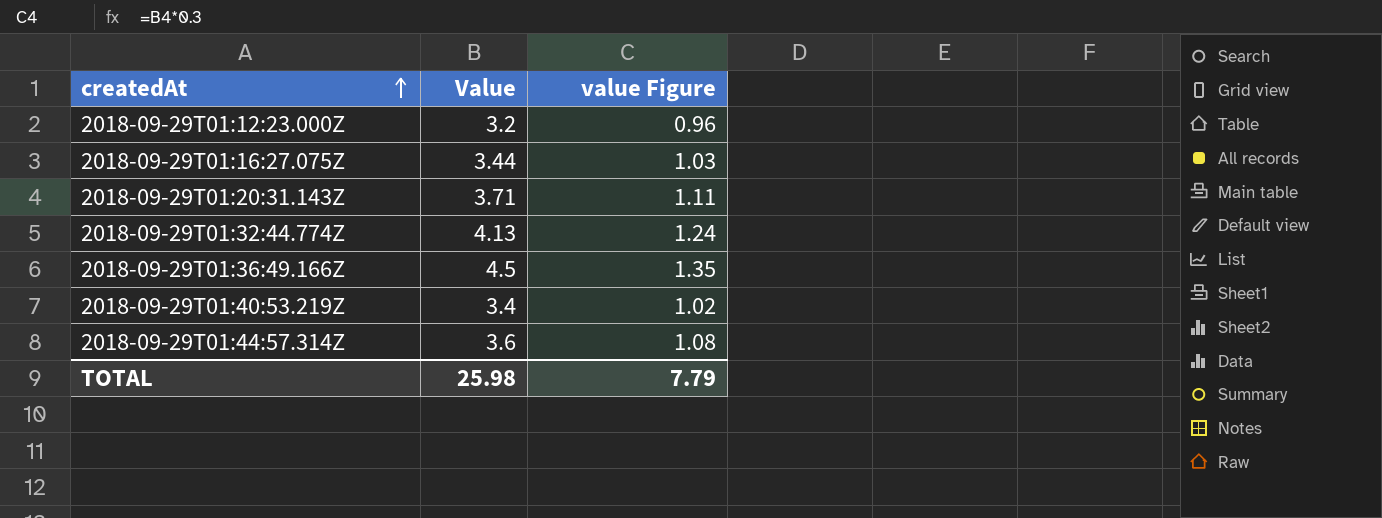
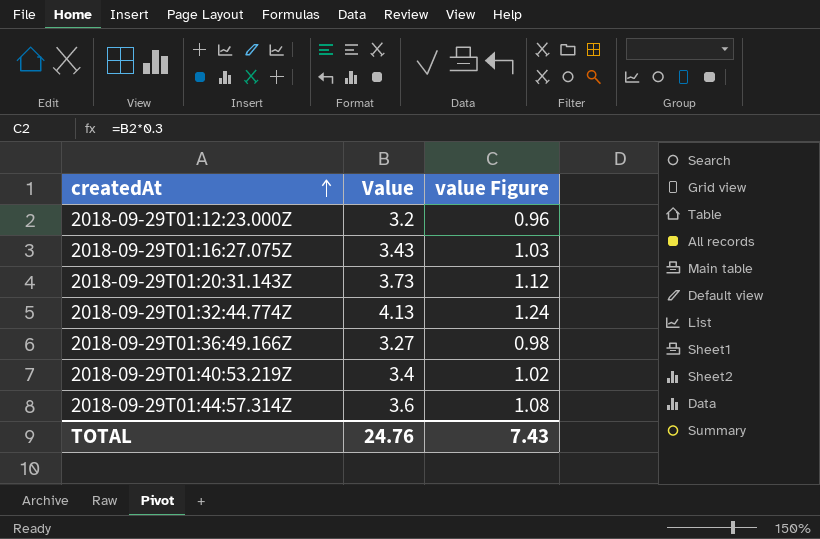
2018-09-29T01:16:27.075Z | Value: 3.44 -> 3.43
2018-09-29T01:20:31.143Z | Value: 3.71 -> 3.73
2018-09-29T01:20:31.143Z | value Figure: 1.11 -> 1.12
2018-09-29T01:36:49.166Z | Value: 4.5 -> 3.27
2018-09-29T01:36:49.166Z | value Figure: 1.35 -> 0.98
TOTAL | Value: 25.98 -> 24.76
TOTAL | value Figure: 7.79 -> 7.43

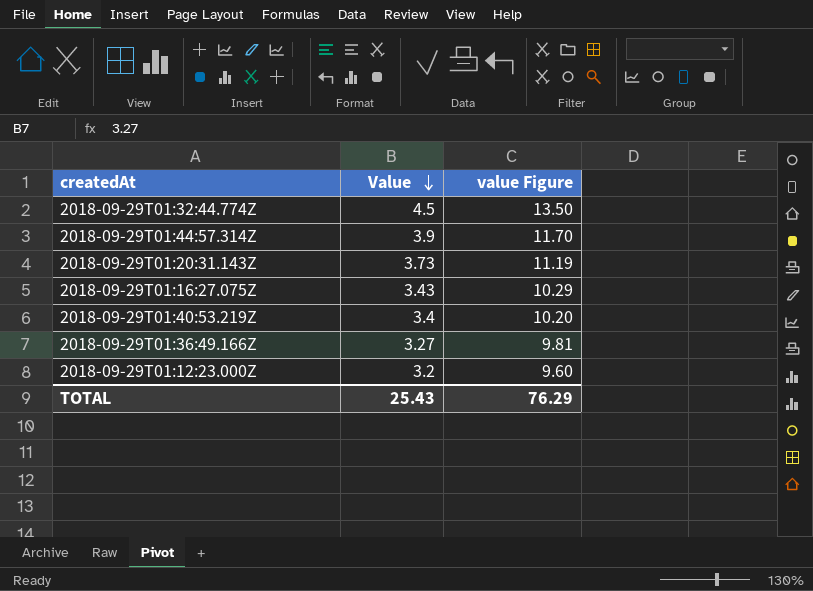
row order: createdAt ascending -> Value descending
column value Figure | formula: [Value] * 0.3 -> [Value] * 3
2018-09-29T01:32:44.774Z | Value: 4.13 -> 4.5
2018-09-29T01:44:57.314Z | Value: 3.6 -> 3.9
TOTAL | Value: 24.76 -> 25.43
TOTAL | value Figure: 7.43 -> 76.29

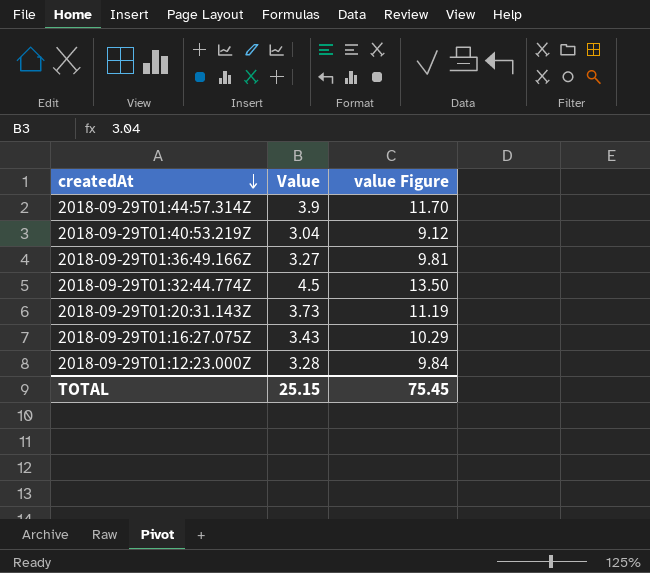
row order: Value descending -> createdAt descending
2018-09-29T01:40:53.219Z | Value: 3.4 -> 3.04
2018-09-29T01:40:53.219Z | value Figure: 10.20 -> 9.12
2018-09-29T01:12:23.000Z | Value: 3.2 -> 3.28
2018-09-29T01:12:23.000Z | value Figure: 9.60 -> 9.84
TOTAL | Value: 25.43 -> 25.15
TOTAL | value Figure: 76.29 -> 75.45

